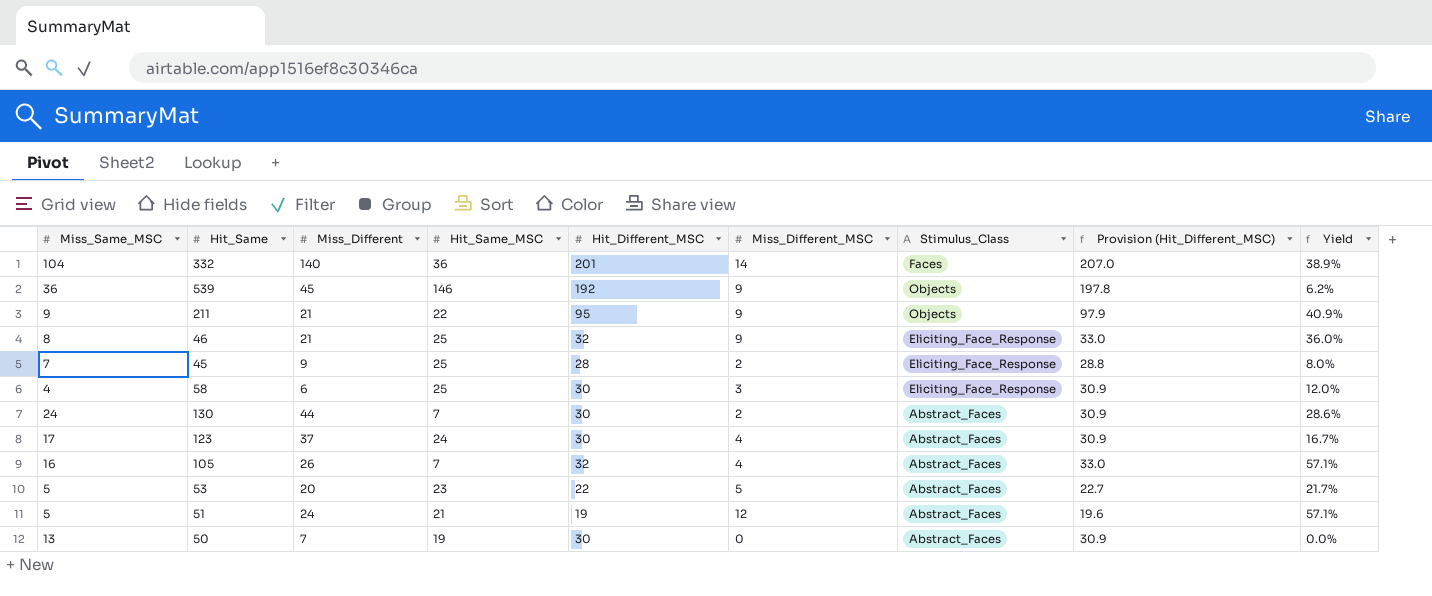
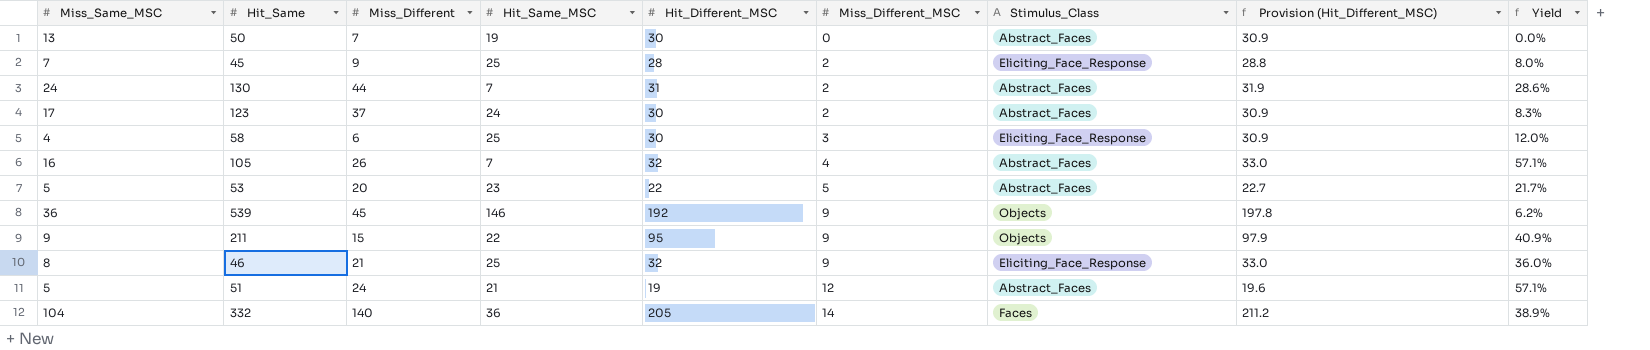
row order: none -> Miss_Different_MSC ascending
130 | Hit_Different_MSC: 30 -> 31
130 | Provision (Hit_Different_MSC): 30.9 -> 31.9
123 | Miss_Different_MSC: 4 -> 2
123 | Yield: 16.7% -> 8.3%
211 | Miss_Different: 21 -> 15
332 | Hit_Different_MSC: 201 -> 205
332 | Provision (Hit_Different_MSC): 207.0 -> 211.2

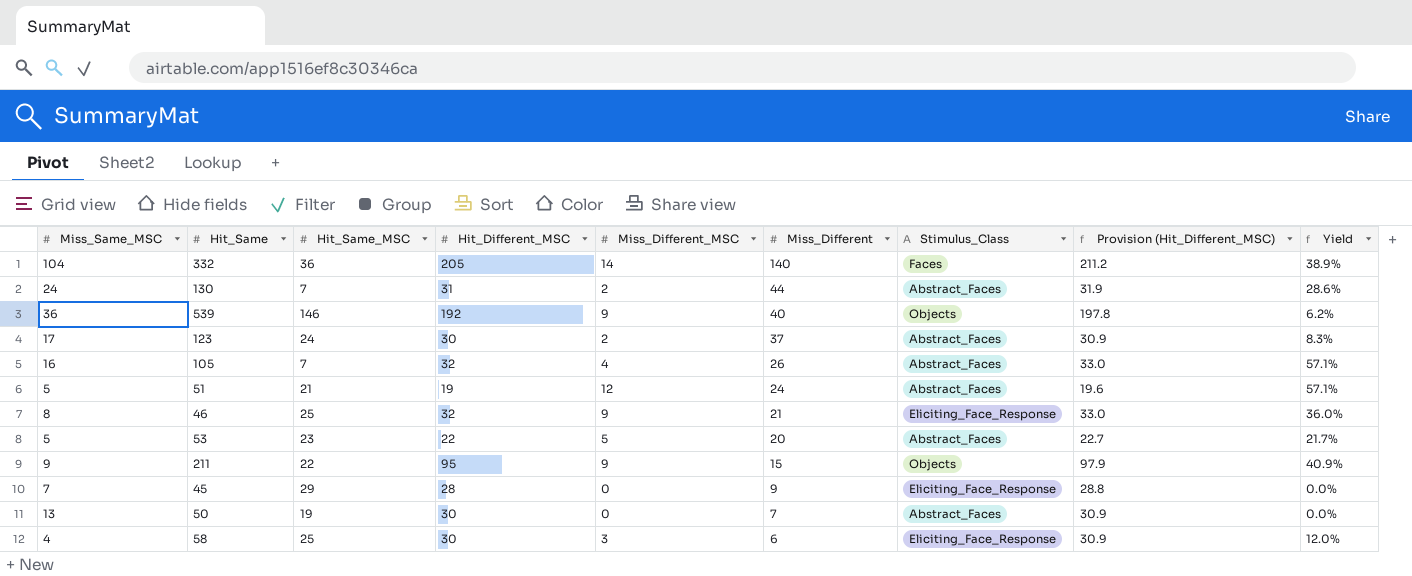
row order: Miss_Different_MSC ascending -> Miss_Different descending
column Miss_Different | position: 3 -> 6
539 | Miss_Different: 45 -> 40
45 | Hit_Same_MSC: 25 -> 29
45 | Miss_Different_MSC: 2 -> 0
45 | Yield: 8.0% -> 0.0%

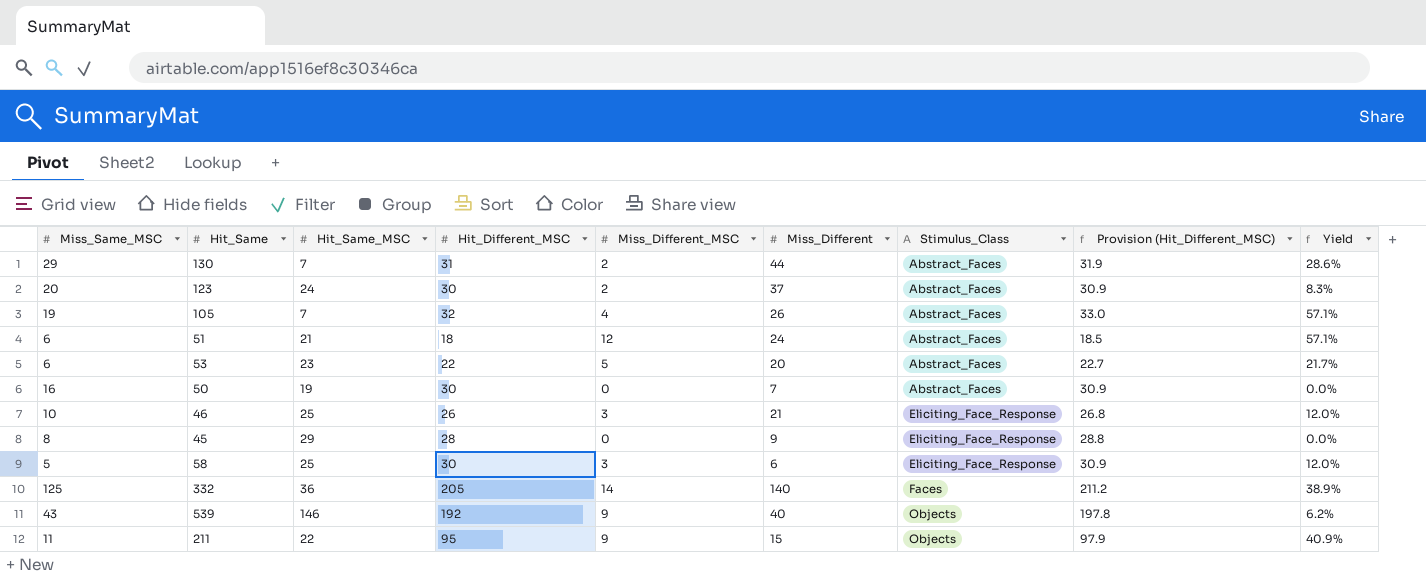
row order: Miss_Different descending -> Stimulus_Class ascending
130 | Miss_Same_MSC: 24 -> 29
123 | Miss_Same_MSC: 17 -> 20
105 | Miss_Same_MSC: 16 -> 19
51 | Miss_Same_MSC: 5 -> 6
51 | Hit_Different_MSC: 19 -> 18
51 | Provision (Hit_Different_MSC): 19.6 -> 18.5
53 | Miss_Same_MSC: 5 -> 6
50 | Miss_Same_MSC: 13 -> 16
46 | Miss_Same_MSC: 8 -> 10
46 | Hit_Different_MSC: 32 -> 26
46 | Miss_Different_MSC: 9 -> 3
46 | Provision (Hit_Different_MSC): 33.0 -> 26.8
46 | Yield: 36.0% -> 12.0%
45 | Miss_Same_MSC: 7 -> 8
58 | Miss_Same_MSC: 4 -> 5
332 | Miss_Same_MSC: 104 -> 125
539 | Miss_Same_MSC: 36 -> 43
211 | Miss_Same_MSC: 9 -> 11

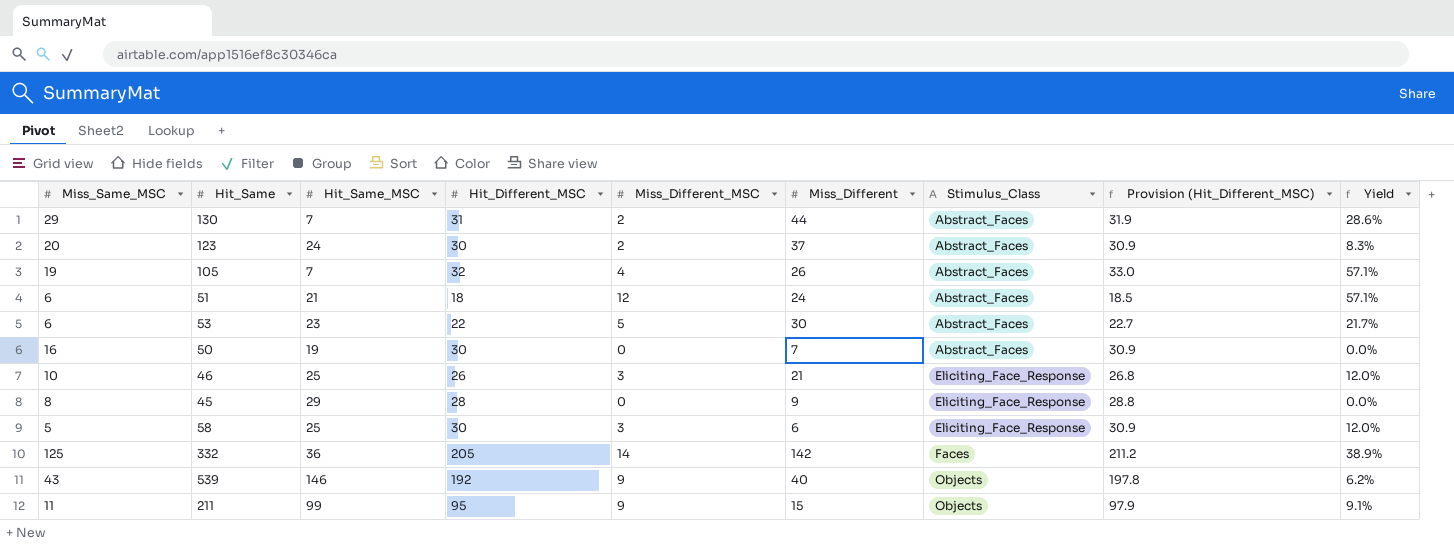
53 | Miss_Different: 20 -> 30
332 | Miss_Different: 140 -> 142
211 | Hit_Same_MSC: 22 -> 99
211 | Yield: 40.9% -> 9.1%

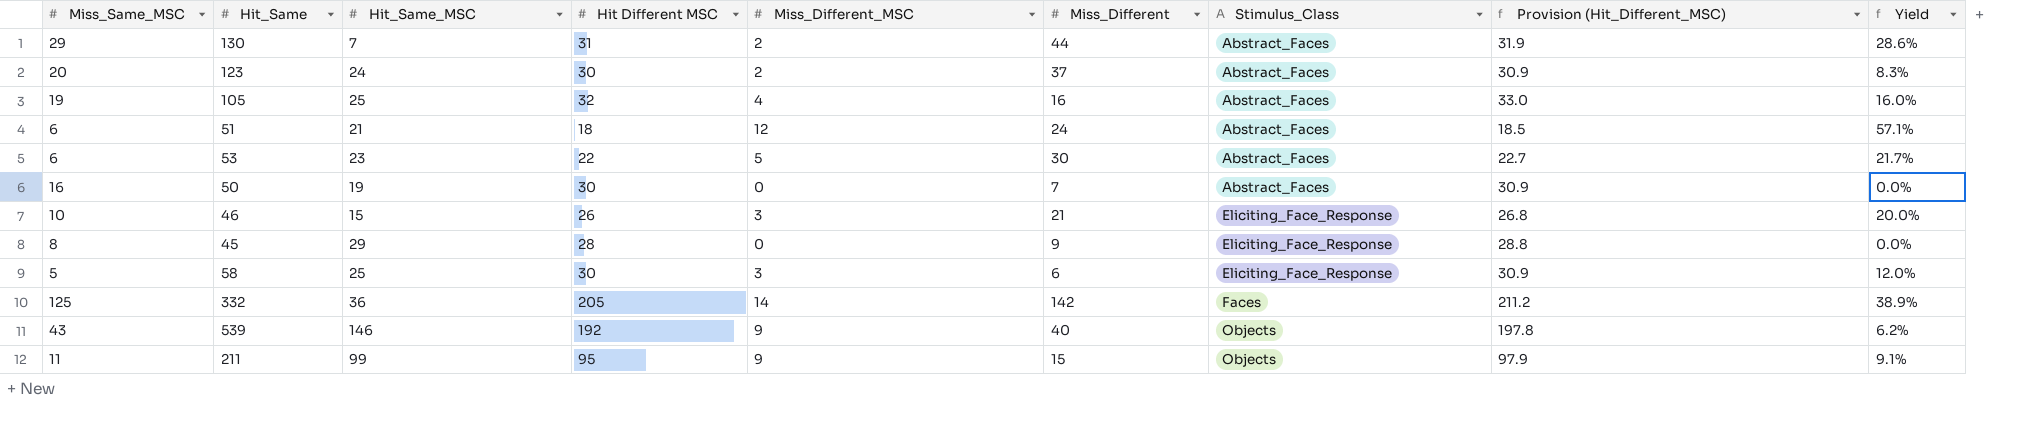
column name: Hit_Different_MSC -> Hit Different MSC
105 | Hit_Same_MSC: 7 -> 25
105 | Miss_Different: 26 -> 16
105 | Yield: 57.1% -> 16.0%
46 | Hit_Same_MSC: 25 -> 15
46 | Yield: 12.0% -> 20.0%

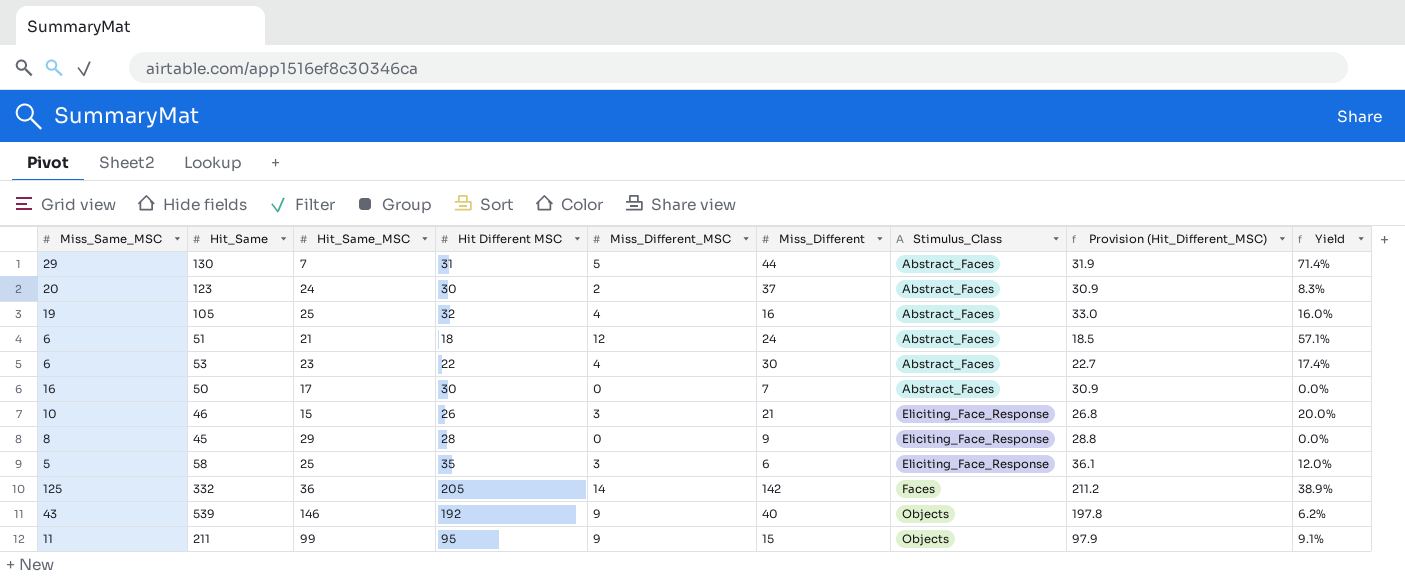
130 | Miss_Different_MSC: 2 -> 5
130 | Yield: 28.6% -> 71.4%
53 | Miss_Different_MSC: 5 -> 4
53 | Yield: 21.7% -> 17.4%
50 | Hit_Same_MSC: 19 -> 17
58 | Hit Different MSC: 30 -> 35
58 | Provision (Hit_Different_MSC): 30.9 -> 36.1

